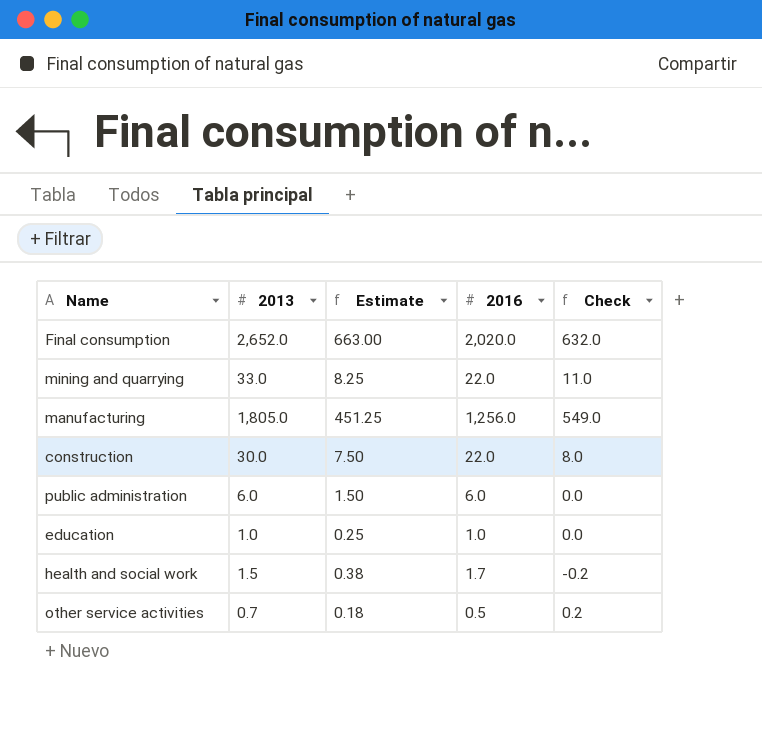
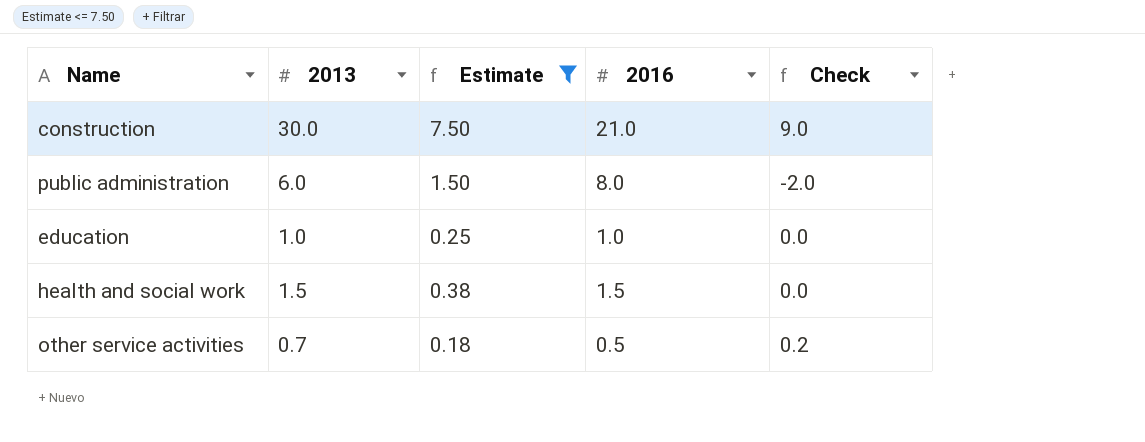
filter: none -> Estimate <= 7.50
construction | 2016: 22.0 -> 21.0
construction | Check: 8.0 -> 9.0
public administration | 2016: 6.0 -> 8.0
public administration | Check: 0.0 -> -2.0
health and social work | 2016: 1.7 -> 1.5
health and social work | Check: -0.2 -> 0.0

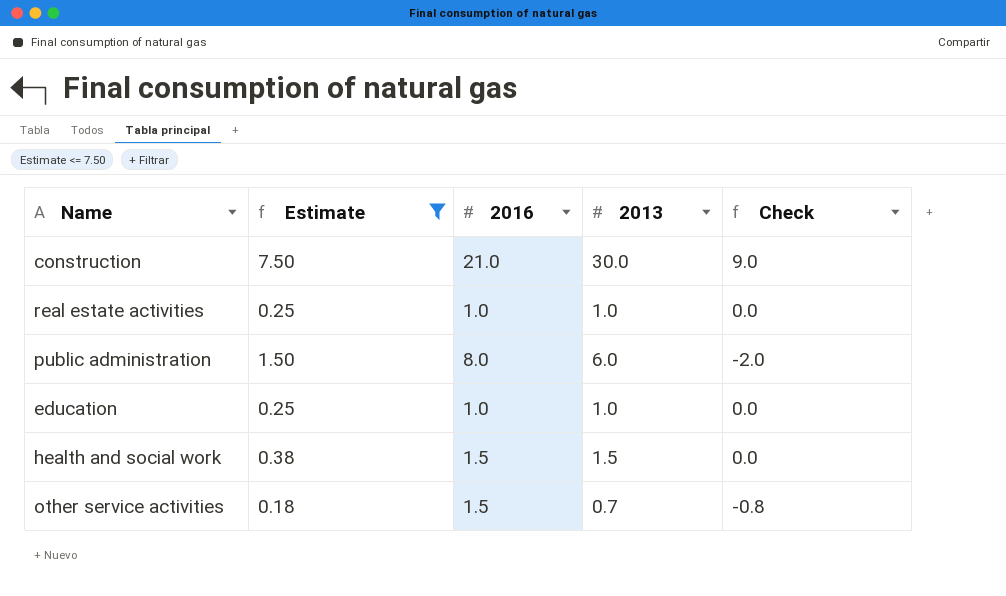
column 2013 | position: 2 -> 4
row real estate activities: none -> 0.25 | 1.0 | 1.0 | 0.0
other service activities | 2016: 0.5 -> 1.5
other service activities | Check: 0.2 -> -0.8

